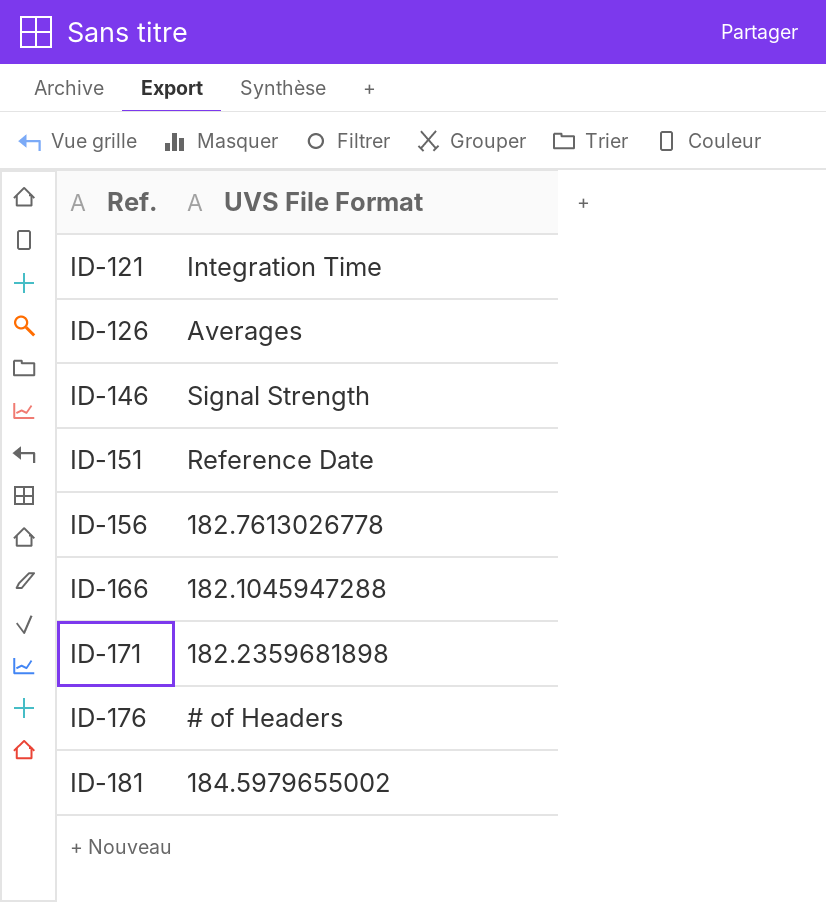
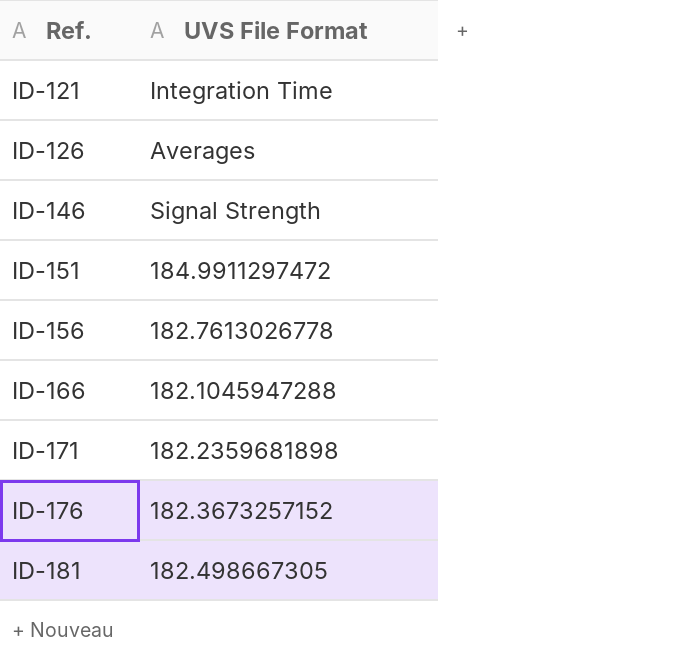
ID-151 | UVS File Format: Reference Date -> 184.9911297472
ID-176 | UVS File Format: # of Headers -> 182.3673257152
ID-181 | UVS File Format: 184.5979655002 -> 182.498667305

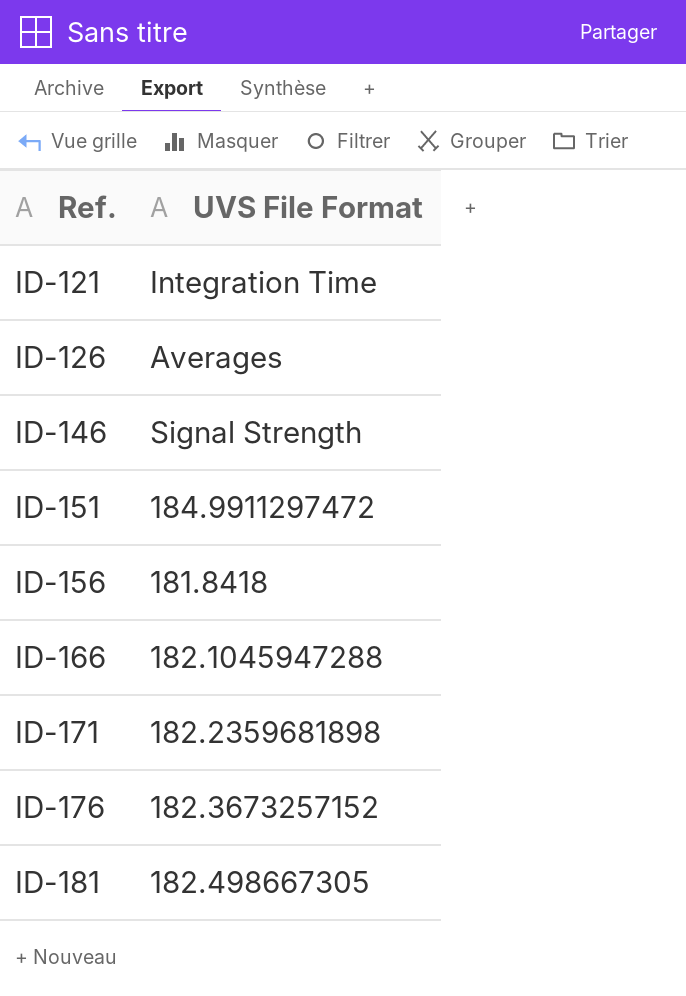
ID-156 | UVS File Format: 182.7613026778 -> 181.8418

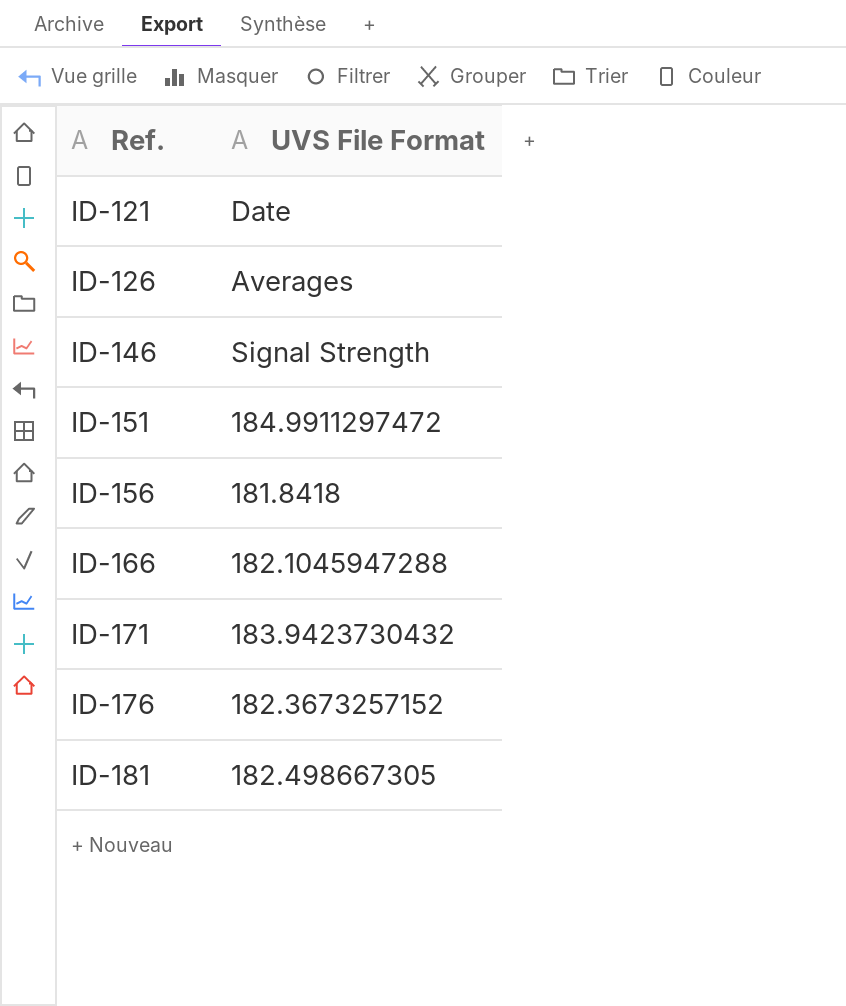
ID-121 | UVS File Format: Integration Time -> Date
ID-171 | UVS File Format: 182.2359681898 -> 183.9423730432

